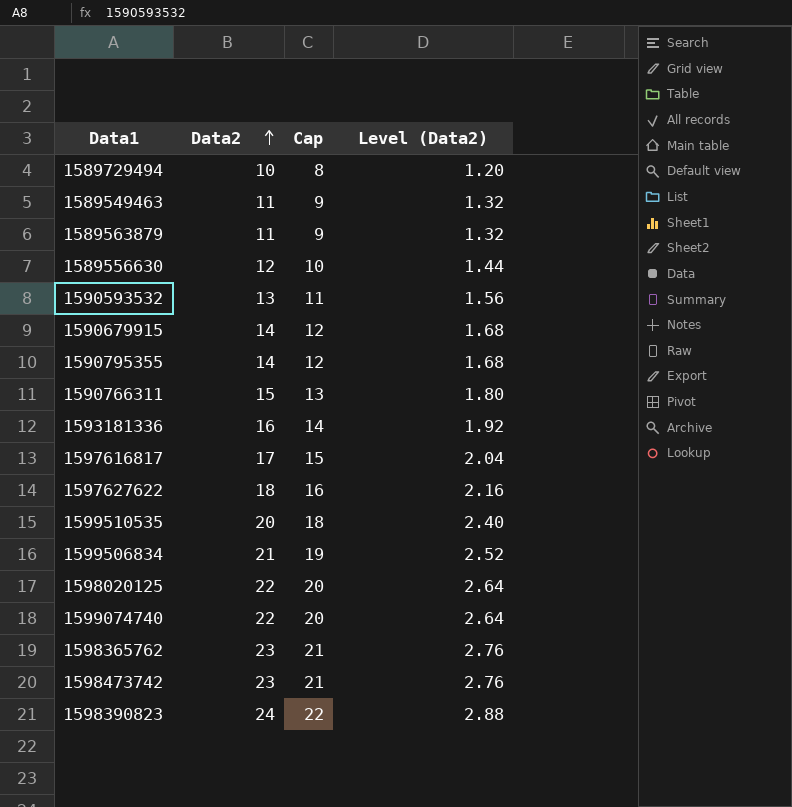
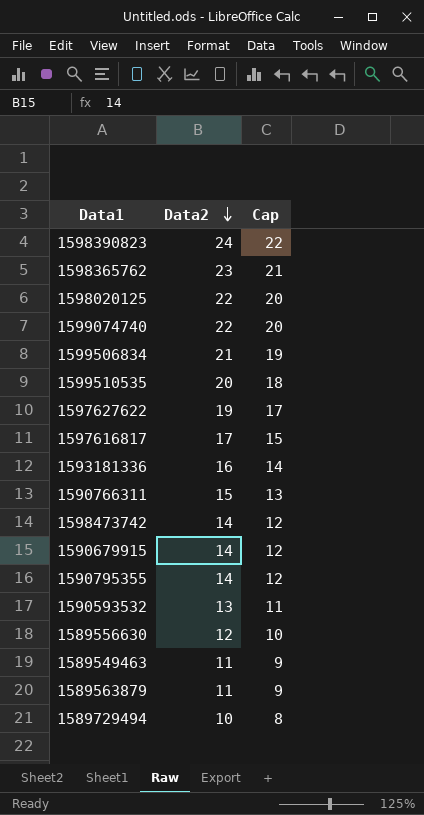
row order: Data2 ascending -> Data2 descending
column Level (Data2) | formula: [Data2] * 0.12 -> none
1597627622 | Data2: 18 -> 19
1597627622 | Cap: 16 -> 17
1598473742 | Data2: 23 -> 14
1598473742 | Cap: 21 -> 12

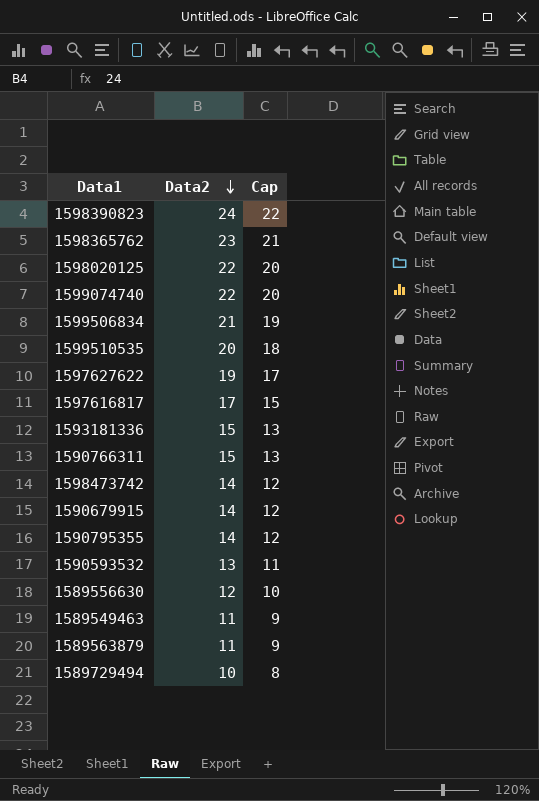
1593181336 | Data2: 16 -> 15
1593181336 | Cap: 14 -> 13

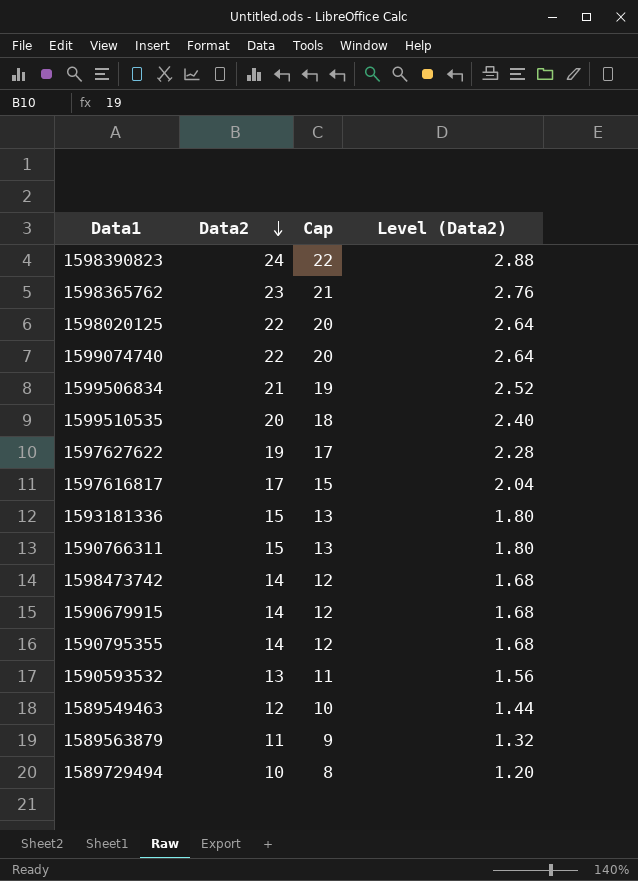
column Level (Data2) | formula: none -> [Data2] * 0.12
row 1589556630: 12 | 10 -> none
1589549463 | Data2: 11 -> 12
1589549463 | Cap: 9 -> 10

